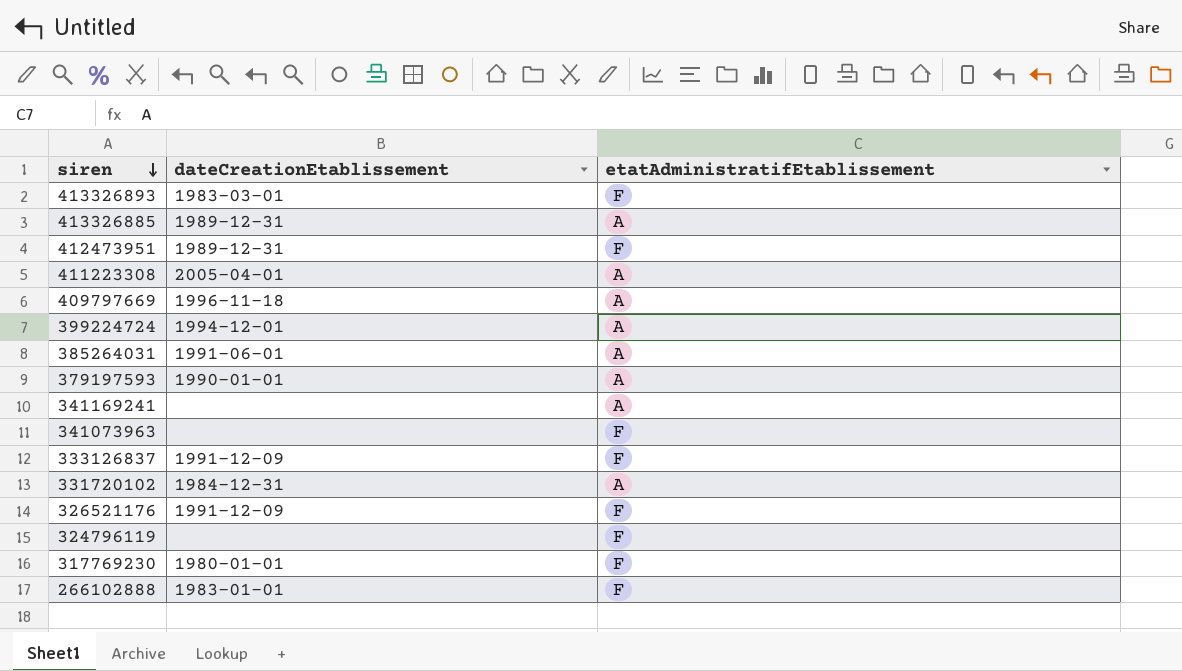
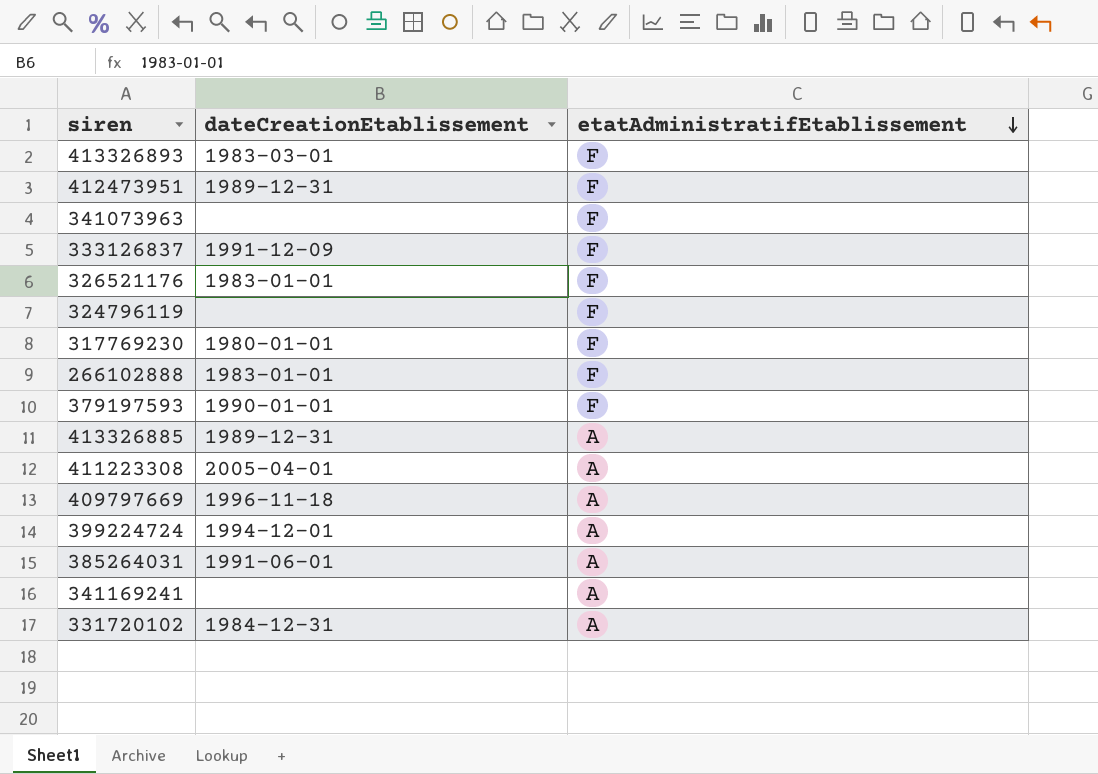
row order: siren descending -> etatAdministratifEtablissement descending
326521176 | dateCreationEtablissement: 1991-12-09 -> 1983-01-01
379197593 | etatAdministratifEtablissement: A -> F

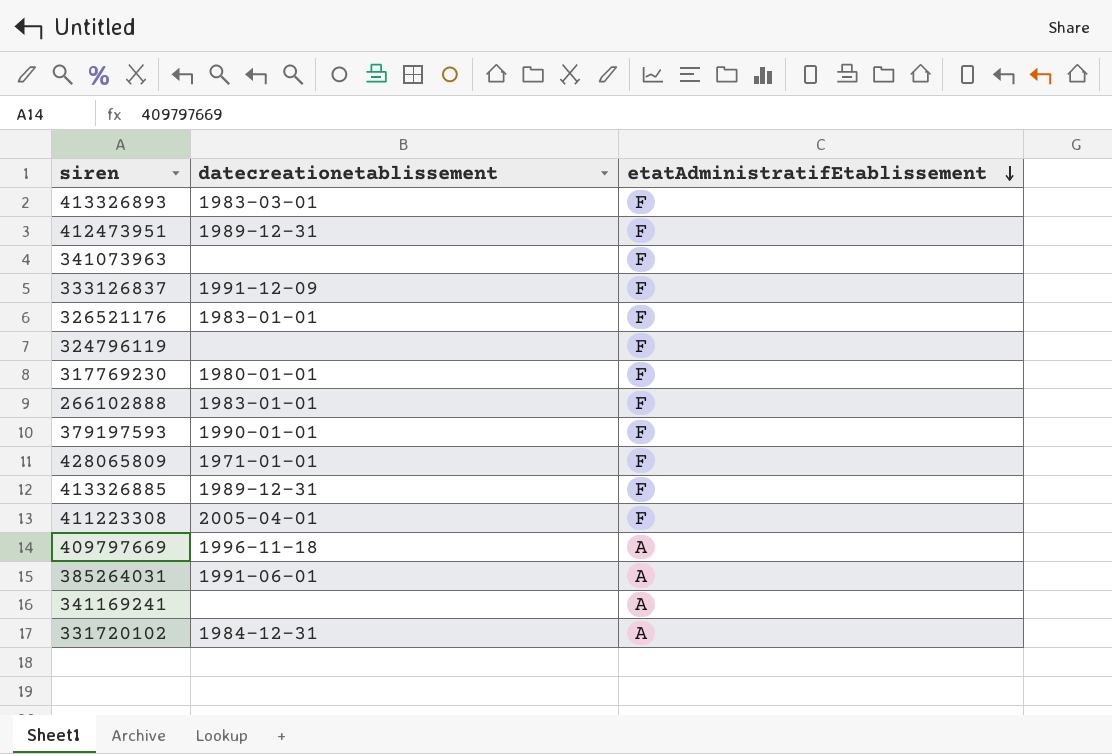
column name: dateCreationEtablissement -> datecreationetablissement
row 399224724: 1994-12-01 | A -> none
row 428065809: none -> 1971-01-01 | F
413326885 | etatAdministratifEtablissement: A -> F
411223308 | etatAdministratifEtablissement: A -> F

